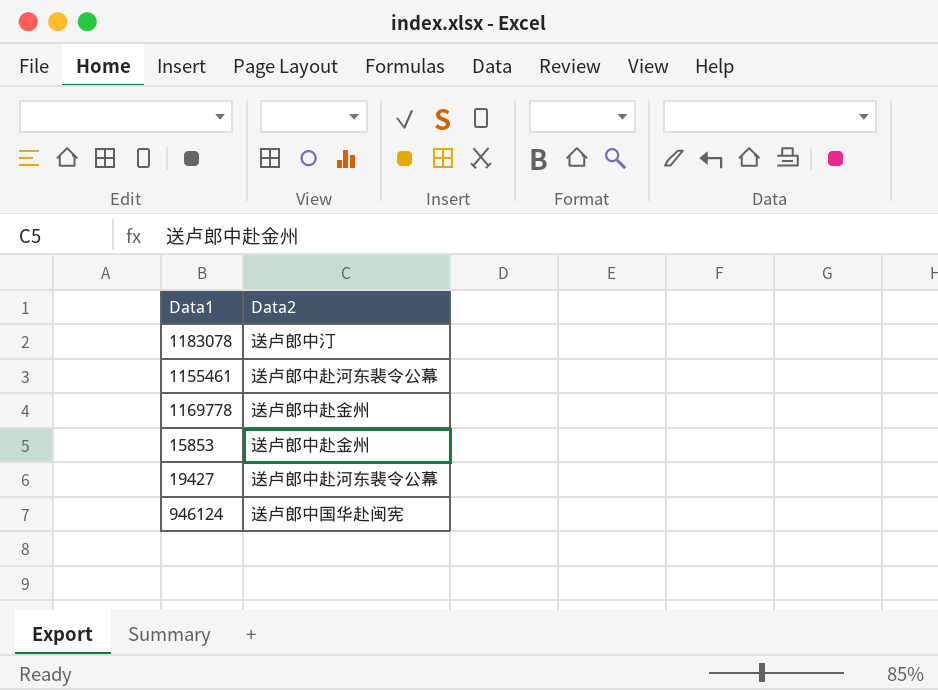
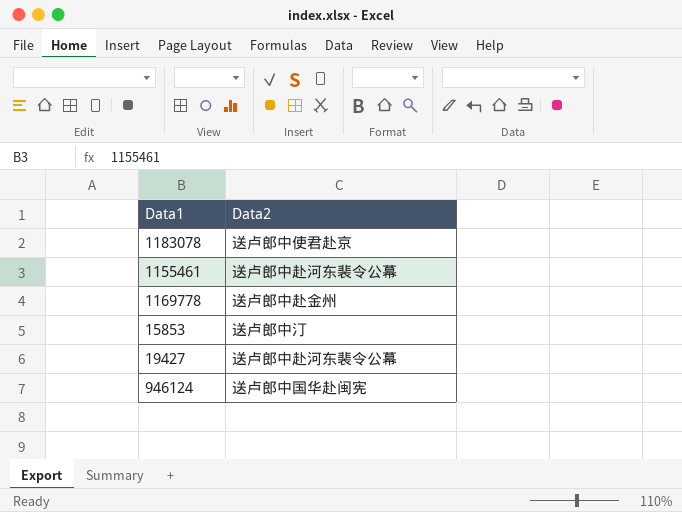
1183078 | Data2: 送卢郎中汀 -> 送卢郎中使君赴京
15853 | Data2: 送卢郎中赴金州 -> 送卢郎中汀

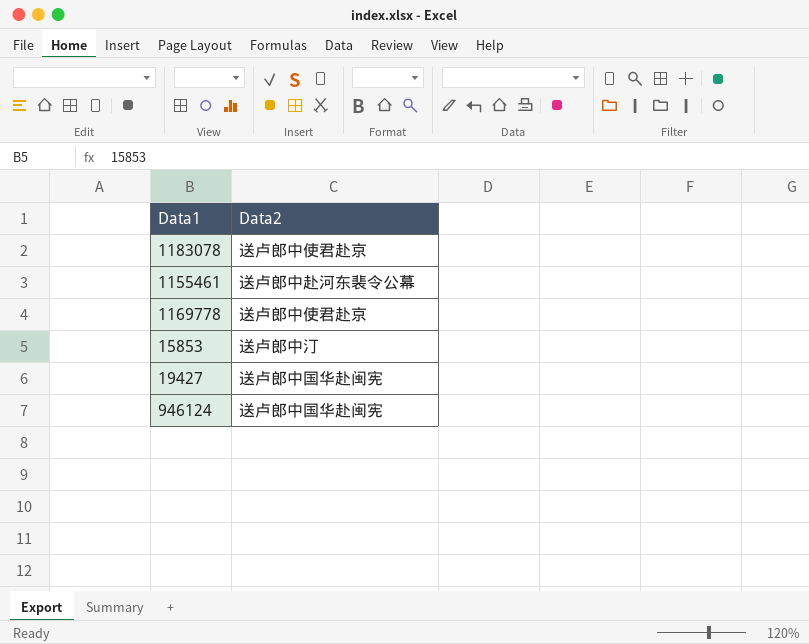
1169778 | Data2: 送卢郎中赴金州 -> 送卢郎中使君赴京
19427 | Data2: 送卢郎中赴河东裴令公幕 -> 送卢郎中国华赴闽宪

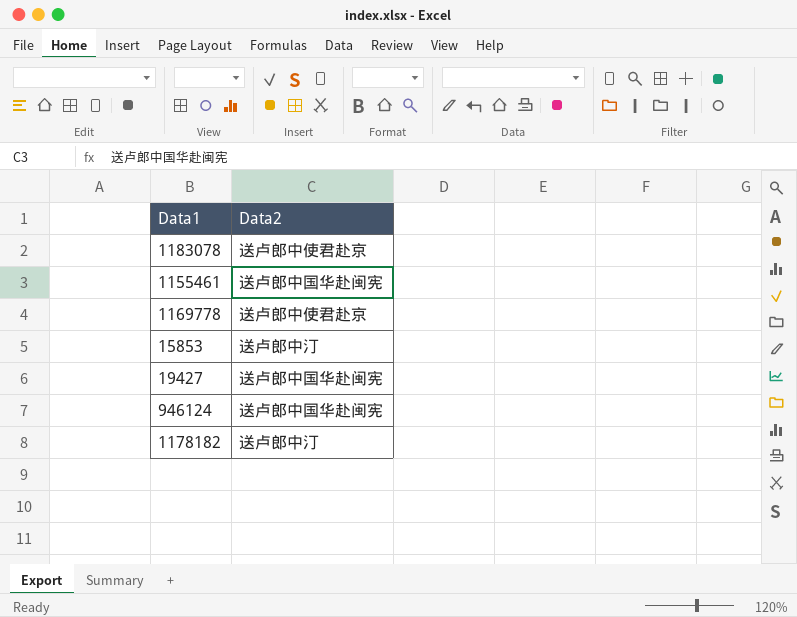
1155461 | Data2: 送卢郎中赴河东裴令公幕 -> 送卢郎中国华赴闽宪
row 1178182: none -> 送卢郎中汀

